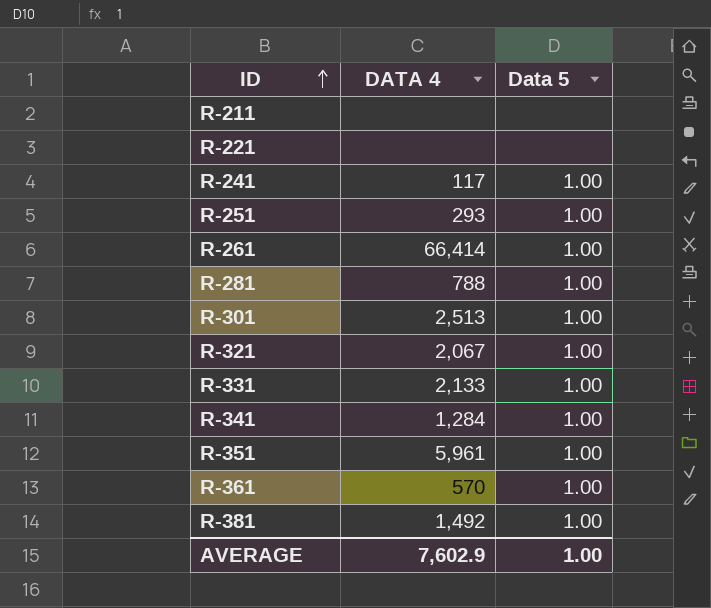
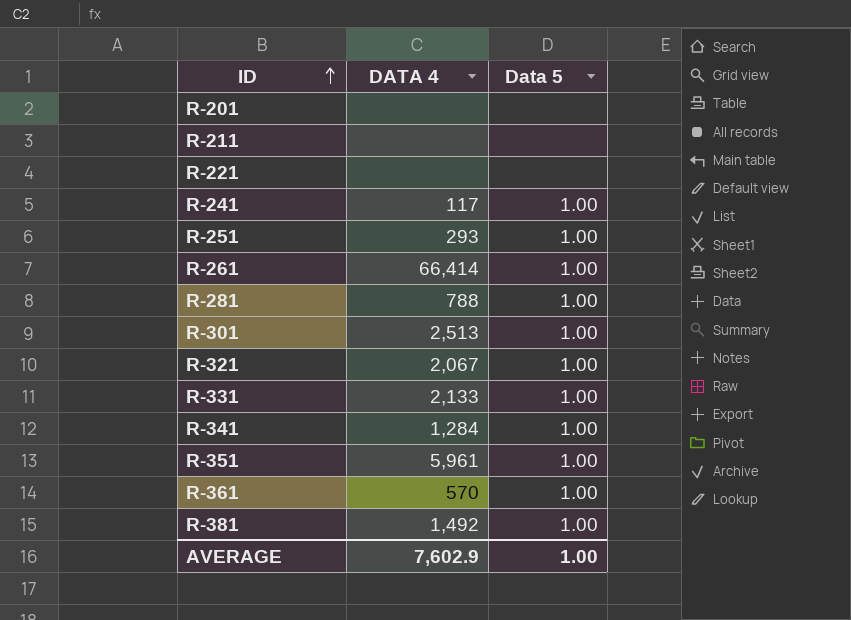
row R-201: none -> none | none

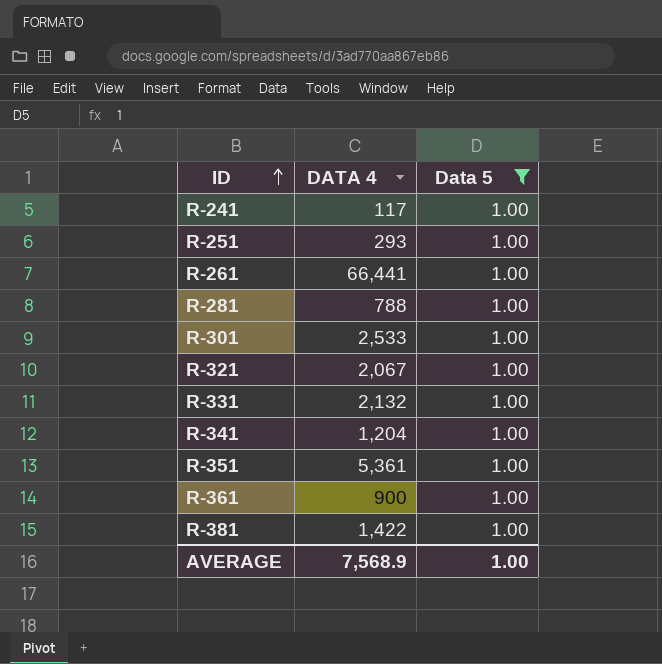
filter: none -> Data 5 = 1.00
R-261 | DATA 4: 66,414 -> 66,441
R-301 | DATA 4: 2,513 -> 2,533
R-331 | DATA 4: 2,133 -> 2,132
R-341 | DATA 4: 1,284 -> 1,204
R-351 | DATA 4: 5,961 -> 5,361
R-361 | DATA 4: 570 -> 900
R-381 | DATA 4: 1,492 -> 1,422
AVERAGE | DATA 4: 7,602.9 -> 7,568.9

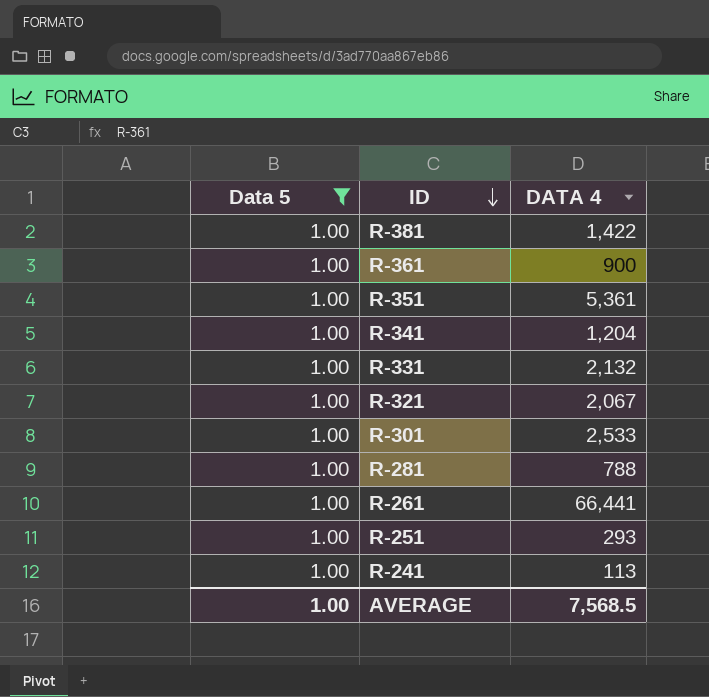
row order: ID ascending -> ID descending
column Data 5 | position: 3 -> 1
R-241 | DATA 4: 117 -> 113
AVERAGE | DATA 4: 7,568.9 -> 7,568.5

